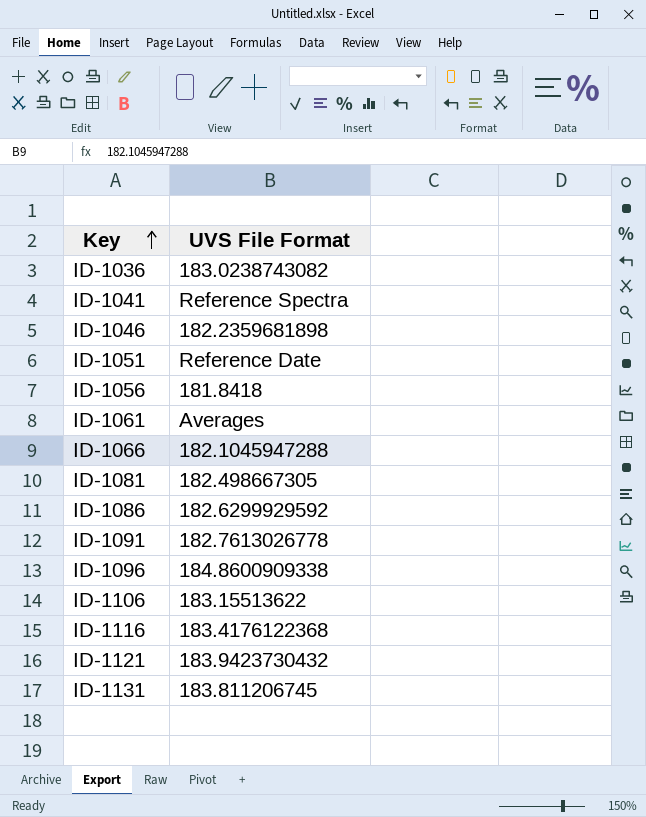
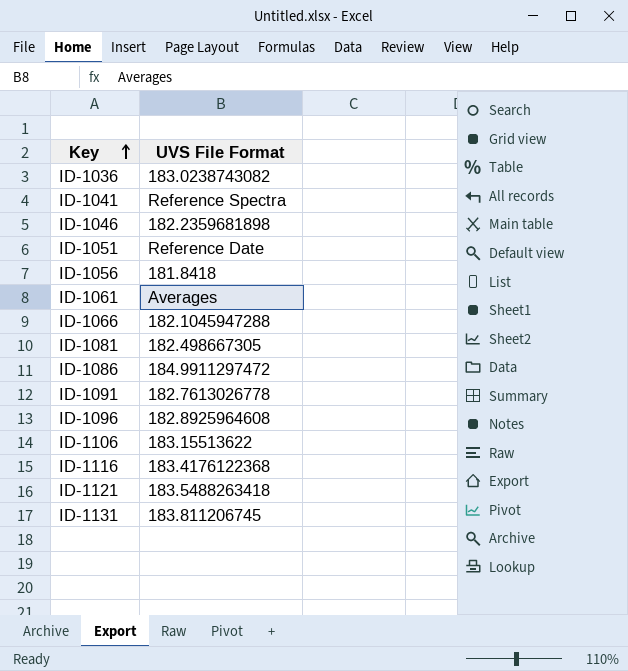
ID-1086 | UVS File Format: 182.6299929592 -> 184.9911297472
ID-1096 | UVS File Format: 184.8600909338 -> 182.8925964608
ID-1121 | UVS File Format: 183.9423730432 -> 183.5488263418

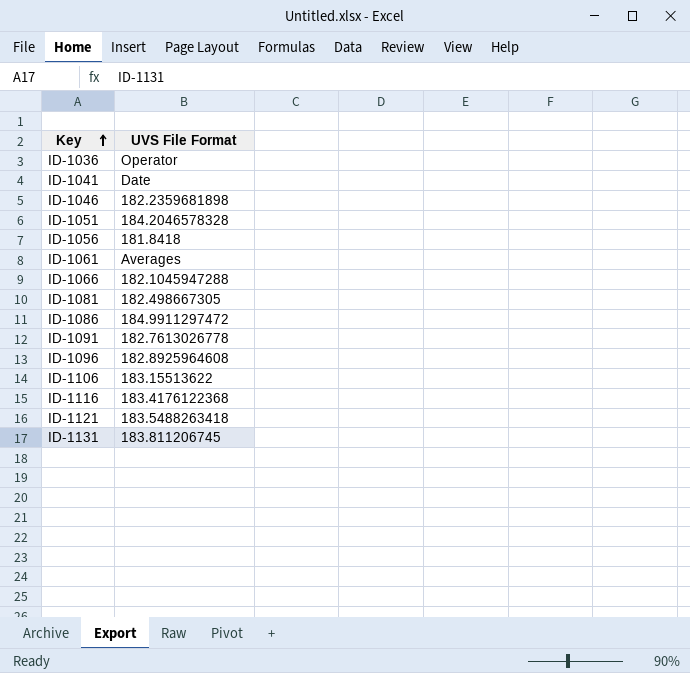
ID-1036 | UVS File Format: 183.0238743082 -> Operator
ID-1041 | UVS File Format: Reference Spectra -> Date
ID-1051 | UVS File Format: Reference Date -> 184.2046578328

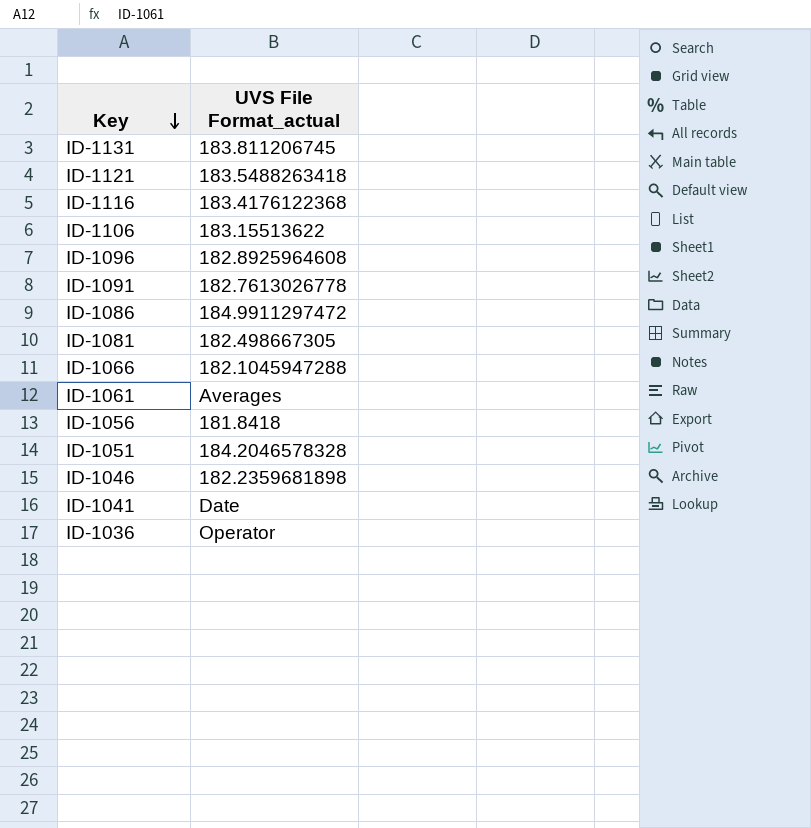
row order: Key ascending -> Key descending
column name: UVS File Format -> UVS File Format_actual

